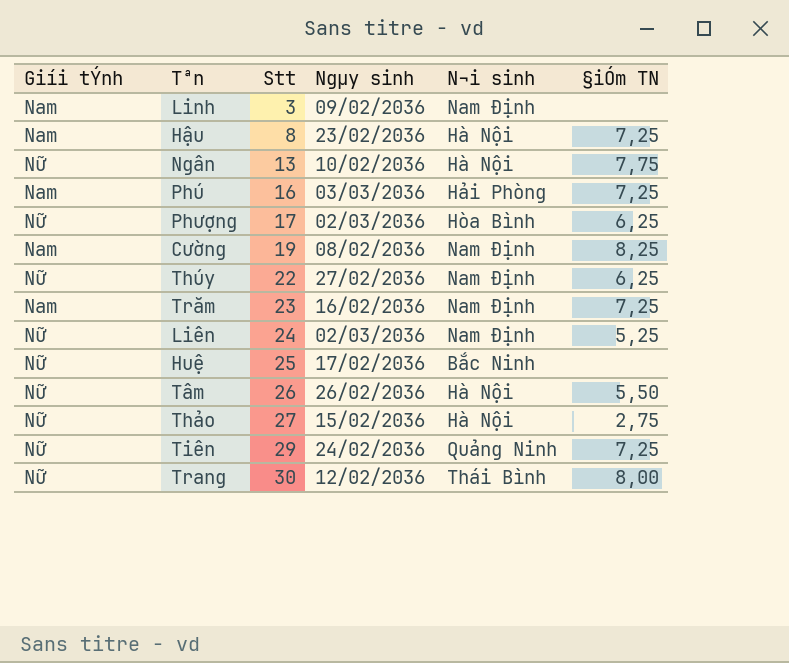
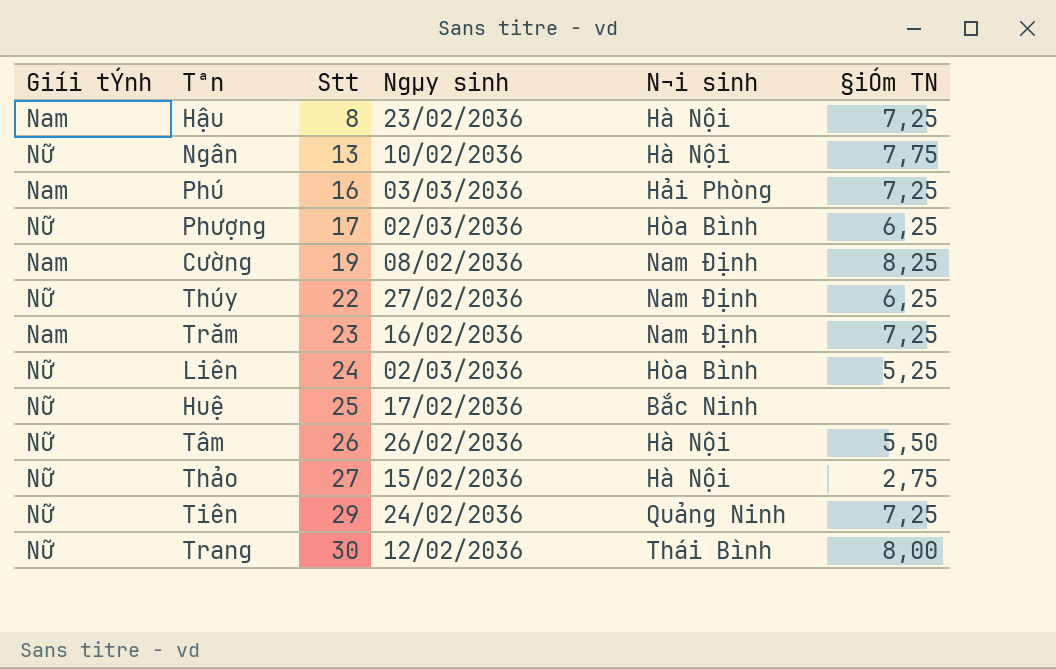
row Linh: Nam | 3 | 09/02/2036 | Nam Định | none -> none
Liên | N¬i sinh: Nam Định -> Hòa Bình

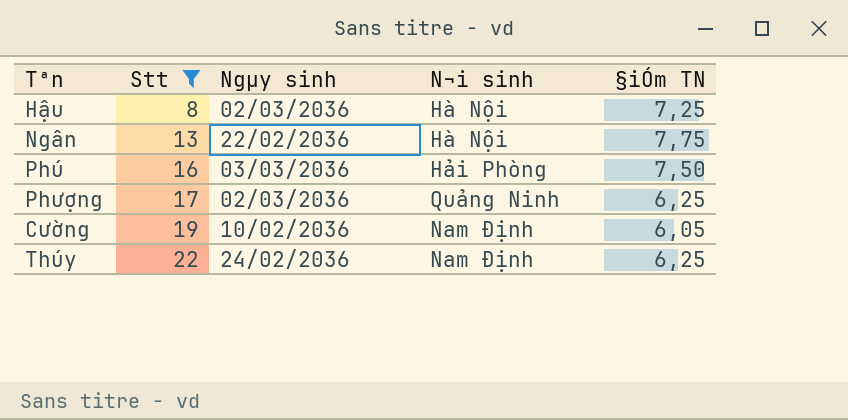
filter: none -> Stt <= 22
column Giíi tÝnh | position: 1 -> none
Hậu | Ngµy sinh: 23/02/2036 -> 02/03/2036
Ngân | Ngµy sinh: 10/02/2036 -> 22/02/2036
Phú | §iÓm TN: 7,25 -> 7,50
Phượng | N¬i sinh: Hòa Bình -> Quảng Ninh
Cường | Ngµy sinh: 08/02/2036 -> 10/02/2036
Cường | §iÓm TN: 8,25 -> 6,05
Thúy | Ngµy sinh: 27/02/2036 -> 24/02/2036

